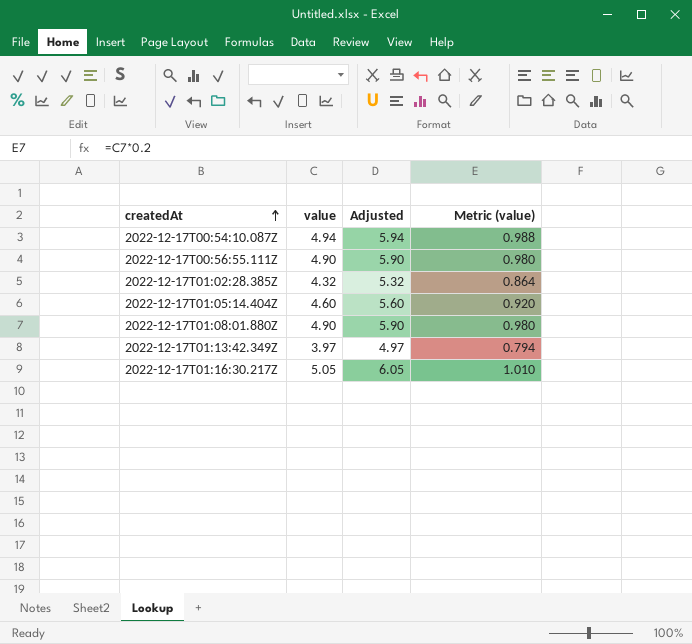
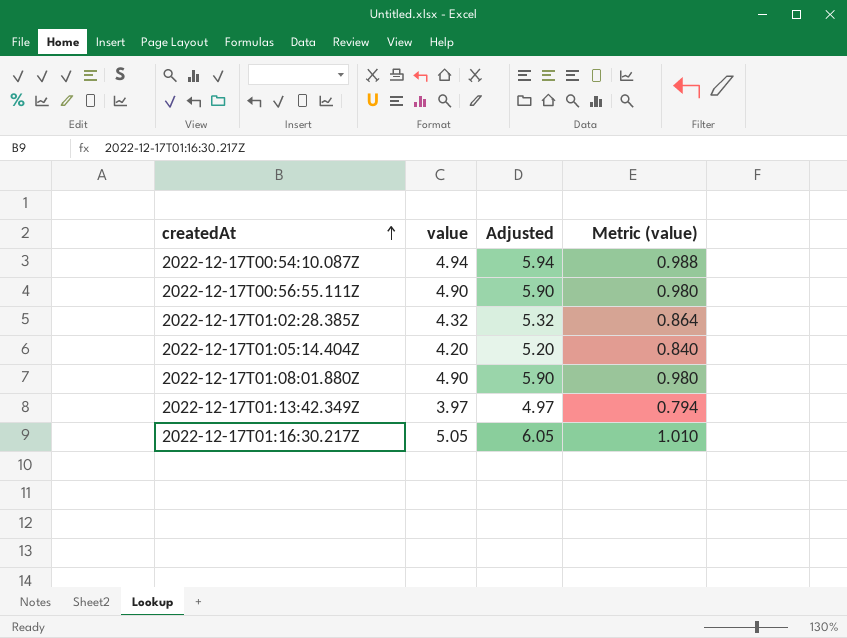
2022-12-17T01:05:14.404Z | value: 4.60 -> 4.20
2022-12-17T01:05:14.404Z | Adjusted: 5.60 -> 5.20
2022-12-17T01:05:14.404Z | Metric (value): 0.920 -> 0.840

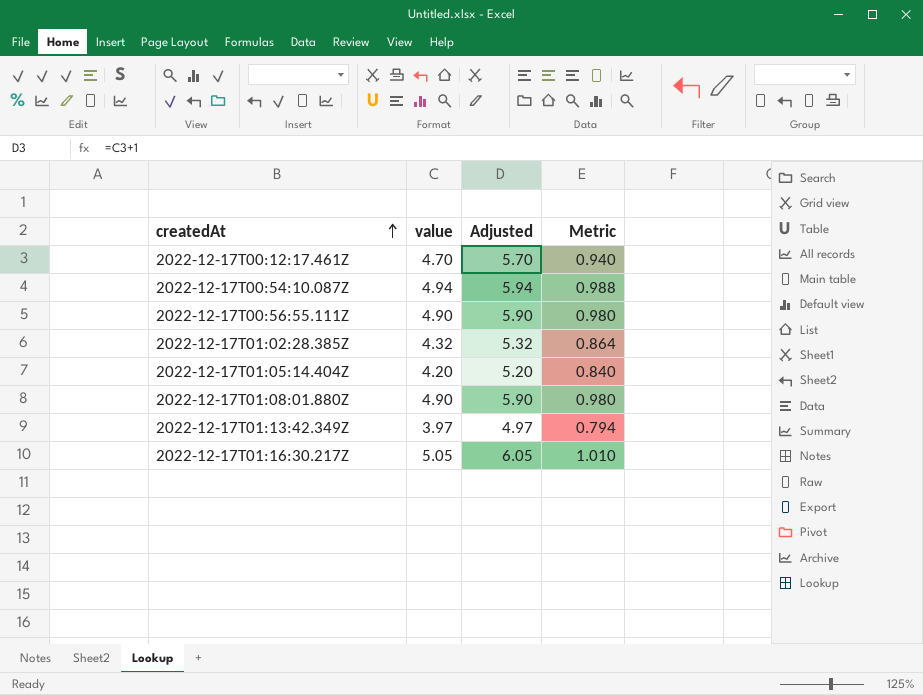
column name: Metric (value) -> Metric
row 2022-12-17T00:12:17.461Z: none -> 4.70 | 5.70 | 0.940

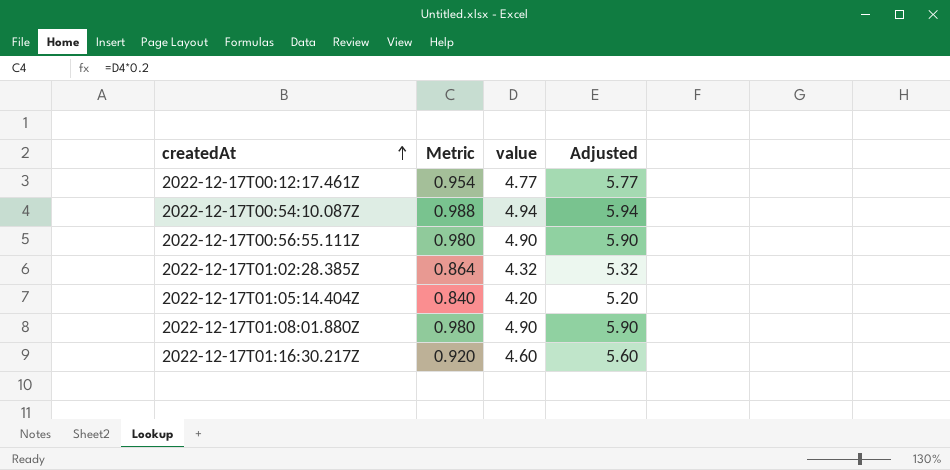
column Metric | position: 4 -> 2
row 2022-12-17T01:13:42.349Z: 3.97 | 4.97 | 0.794 -> none
2022-12-17T00:12:17.461Z | Metric: 0.940 -> 0.954
2022-12-17T00:12:17.461Z | value: 4.70 -> 4.77
2022-12-17T00:12:17.461Z | Adjusted: 5.70 -> 5.77
2022-12-17T01:16:30.217Z | Metric: 1.010 -> 0.920
2022-12-17T01:16:30.217Z | value: 5.05 -> 4.60
2022-12-17T01:16:30.217Z | Adjusted: 6.05 -> 5.60

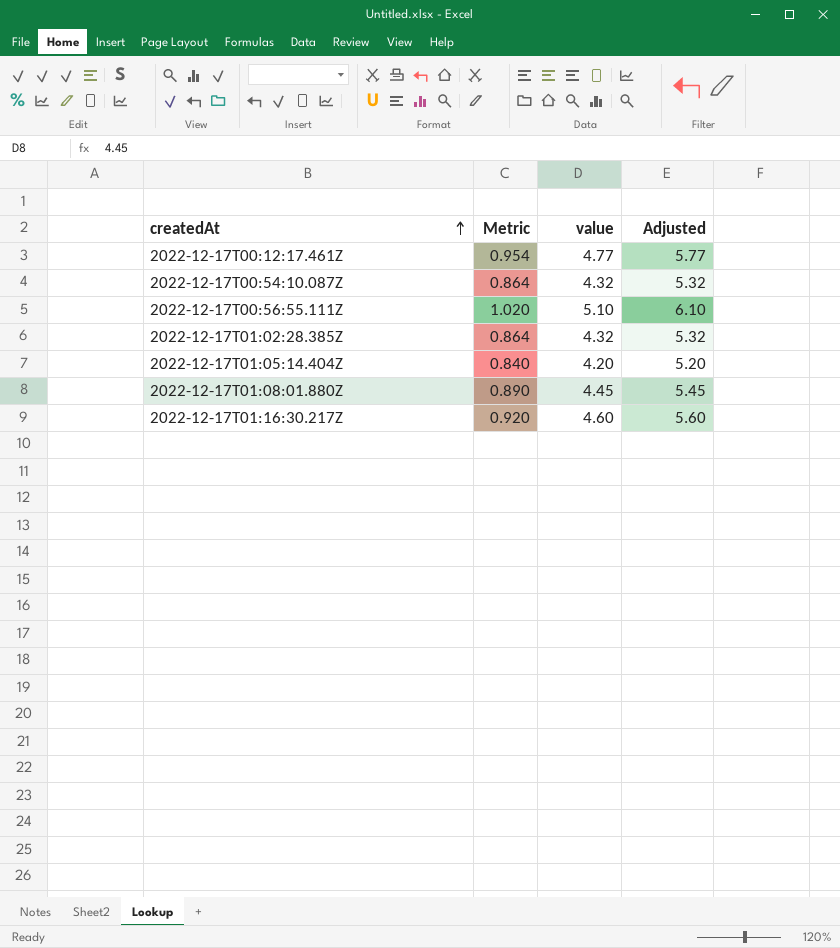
2022-12-17T00:54:10.087Z | Metric: 0.988 -> 0.864
2022-12-17T00:54:10.087Z | value: 4.94 -> 4.32
2022-12-17T00:54:10.087Z | Adjusted: 5.94 -> 5.32
2022-12-17T00:56:55.111Z | Metric: 0.980 -> 1.020
2022-12-17T00:56:55.111Z | value: 4.90 -> 5.10
2022-12-17T00:56:55.111Z | Adjusted: 5.90 -> 6.10
2022-12-17T01:08:01.880Z | Metric: 0.980 -> 0.890
2022-12-17T01:08:01.880Z | value: 4.90 -> 4.45
2022-12-17T01:08:01.880Z | Adjusted: 5.90 -> 5.45

